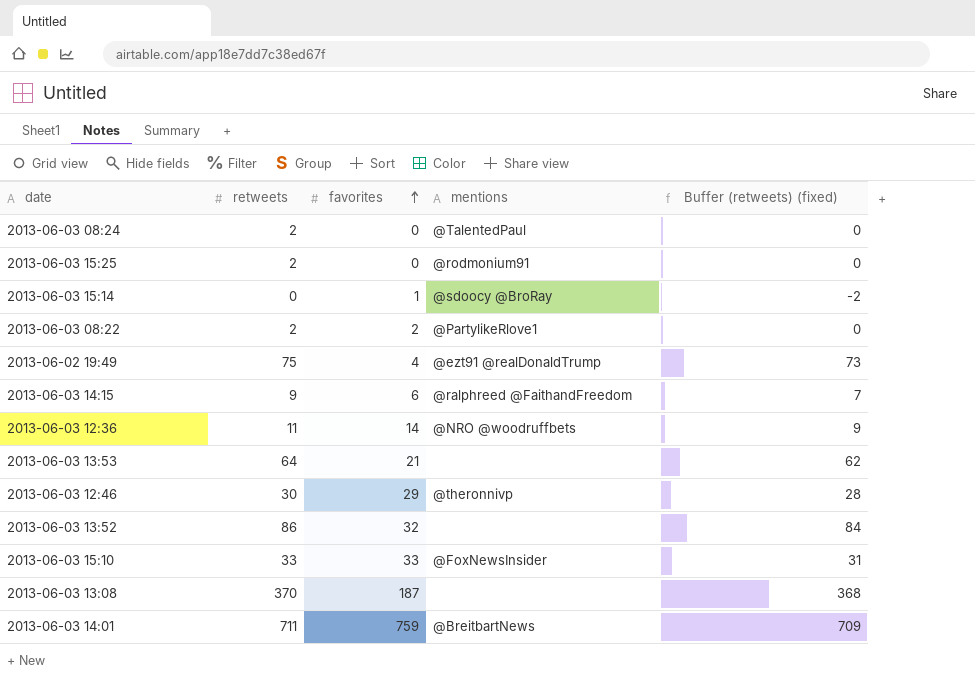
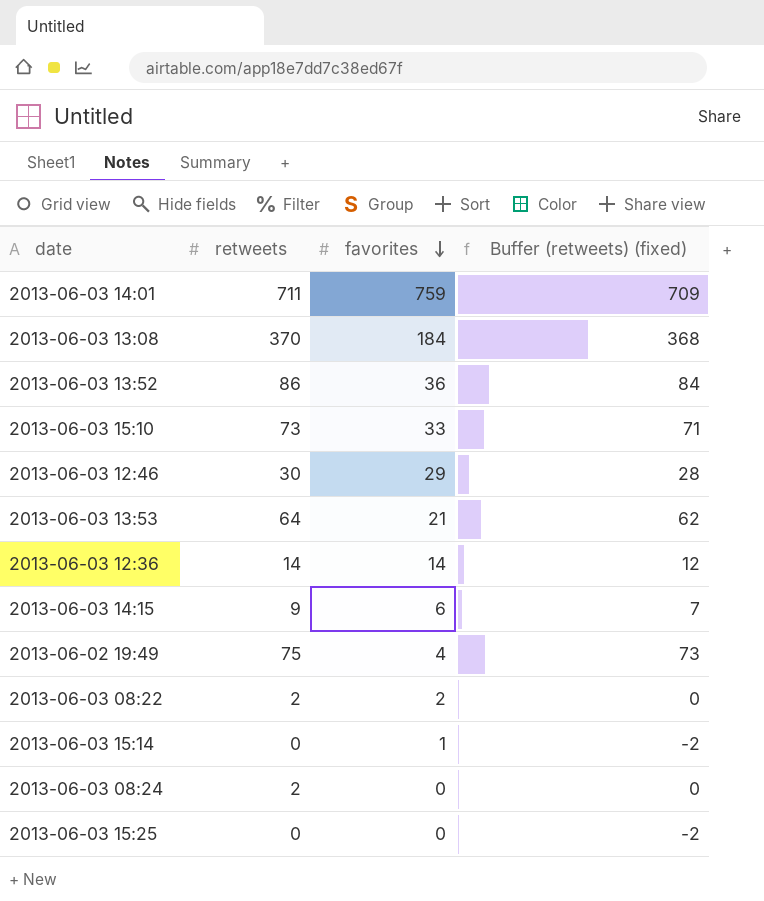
row order: favorites ascending -> favorites descending
column mentions | position: 4 -> none
2013-06-03 13:08 | favorites: 187 -> 184
2013-06-03 13:52 | favorites: 32 -> 36
2013-06-03 15:10 | retweets: 33 -> 73
2013-06-03 15:10 | Buffer (retweets) (fixed): 31 -> 71
2013-06-03 12:36 | retweets: 11 -> 14
2013-06-03 12:36 | Buffer (retweets) (fixed): 9 -> 12
2013-06-03 15:25 | retweets: 2 -> 0
2013-06-03 15:25 | Buffer (retweets) (fixed): 0 -> -2

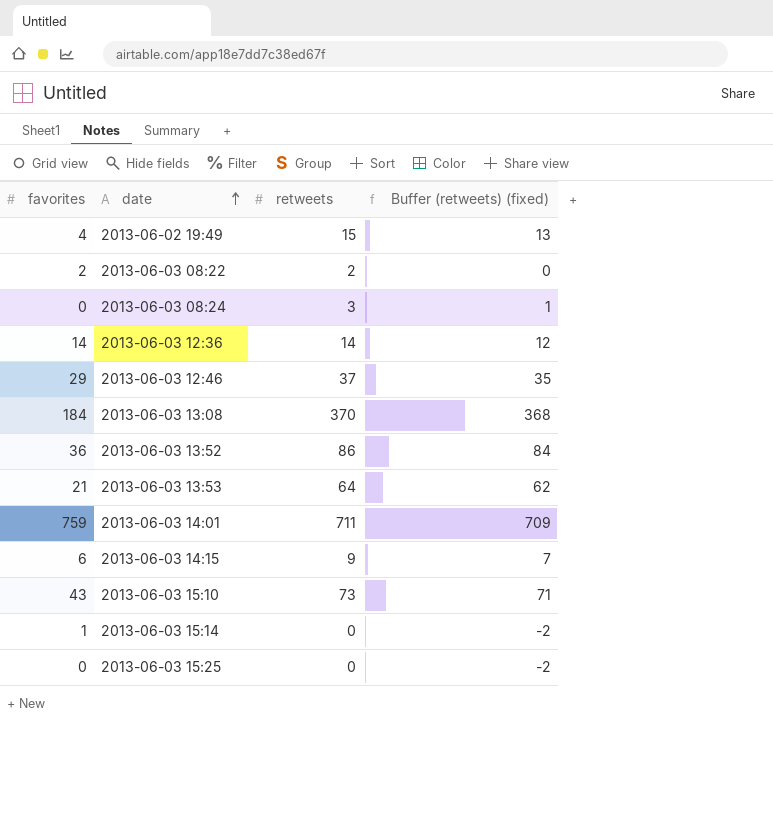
row order: favorites descending -> date ascending
column favorites | position: 3 -> 1
2013-06-02 19:49 | retweets: 75 -> 15
2013-06-02 19:49 | Buffer (retweets) (fixed): 73 -> 13
2013-06-03 08:24 | retweets: 2 -> 3
2013-06-03 08:24 | Buffer (retweets) (fixed): 0 -> 1
2013-06-03 12:46 | retweets: 30 -> 37
2013-06-03 12:46 | Buffer (retweets) (fixed): 28 -> 35
2013-06-03 15:10 | favorites: 33 -> 43

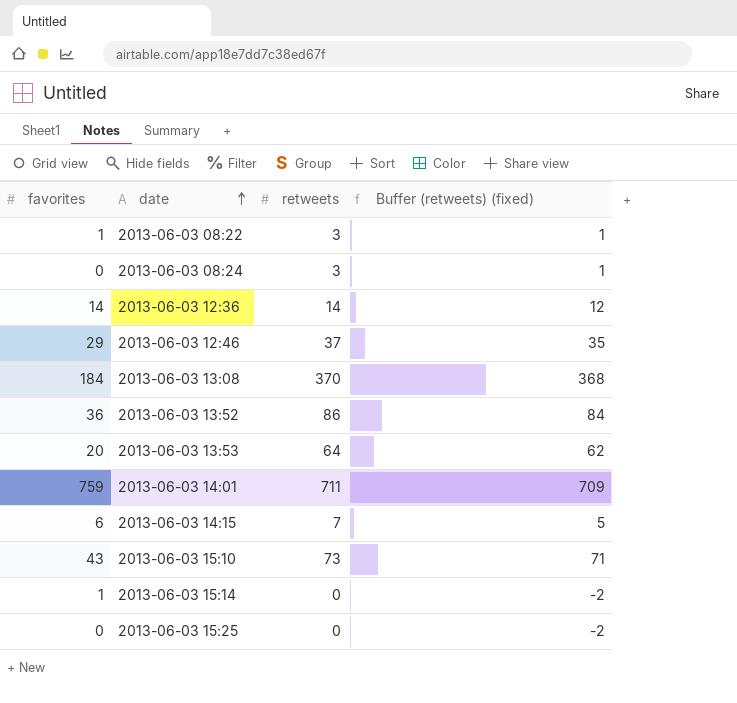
row 2013-06-02 19:49: 4 | 15 | 13 -> none
2013-06-03 08:22 | favorites: 2 -> 1
2013-06-03 08:22 | retweets: 2 -> 3
2013-06-03 08:22 | Buffer (retweets) (fixed): 0 -> 1
2013-06-03 13:53 | favorites: 21 -> 20
2013-06-03 14:15 | retweets: 9 -> 7
2013-06-03 14:15 | Buffer (retweets) (fixed): 7 -> 5

